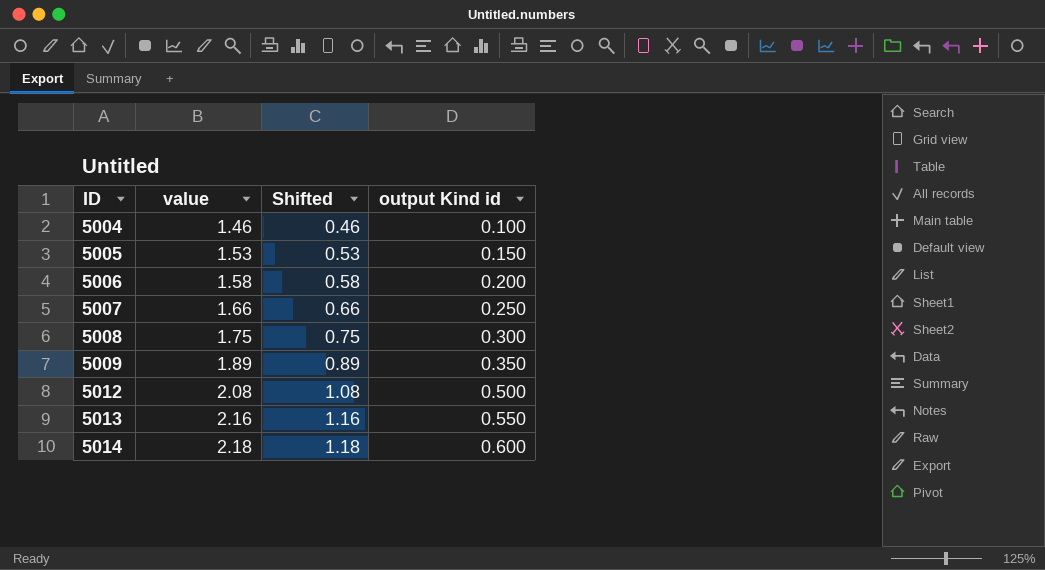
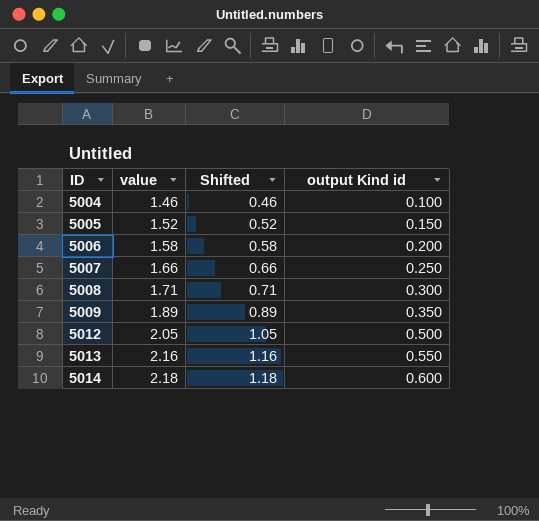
5005 | value: 1.53 -> 1.52
5005 | Shifted: 0.53 -> 0.52
5008 | value: 1.75 -> 1.71
5008 | Shifted: 0.75 -> 0.71
5012 | value: 2.08 -> 2.05
5012 | Shifted: 1.08 -> 1.05

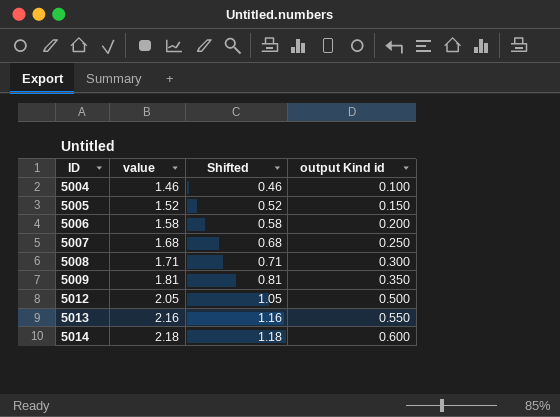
5007 | value: 1.66 -> 1.68
5007 | Shifted: 0.66 -> 0.68
5009 | value: 1.89 -> 1.81
5009 | Shifted: 0.89 -> 0.81

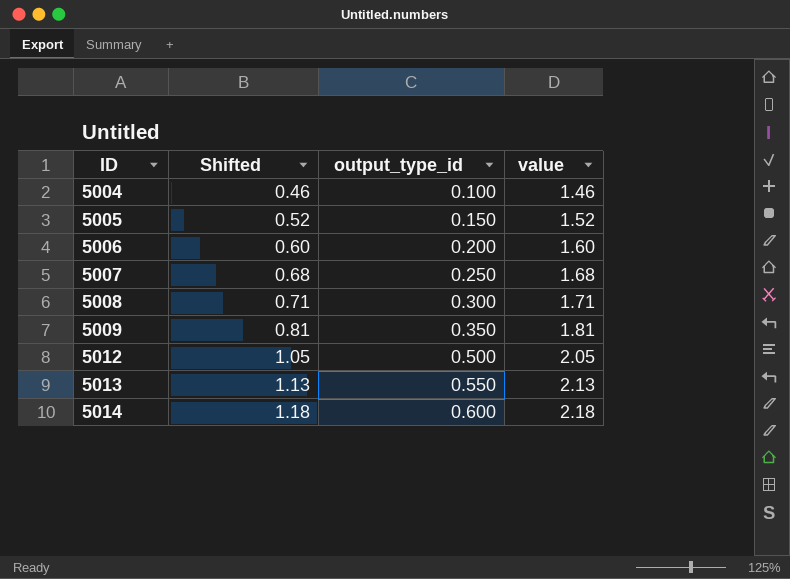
column name: output Kind id -> output_type_id
column value | position: 2 -> 4
5006 | Shifted: 0.58 -> 0.60
5006 | value: 1.58 -> 1.60
5013 | Shifted: 1.16 -> 1.13
5013 | value: 2.16 -> 2.13

